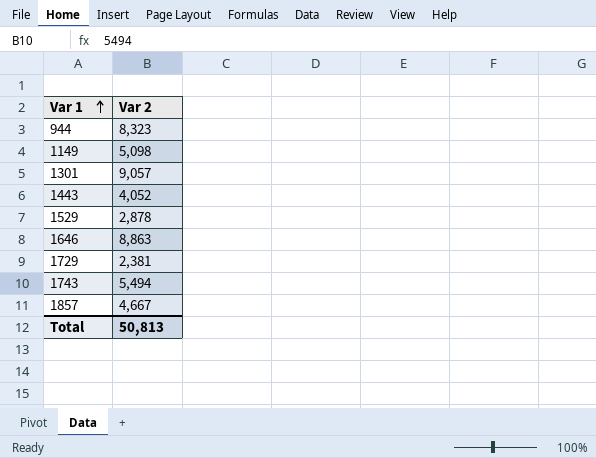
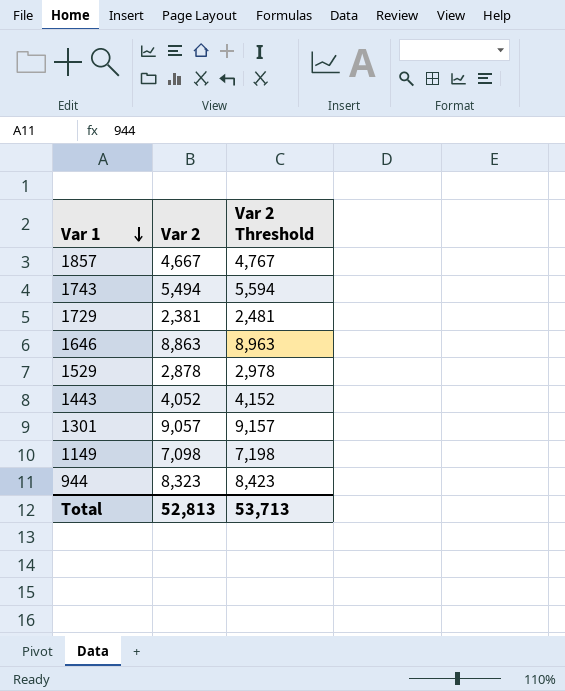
row order: Var 1 ascending -> Var 1 descending
column Var 2 Threshold | formula: none -> [Var 2] + 100
1149 | Var 2: 5,098 -> 7,098
Total | Var 2: 50,813 -> 52,813

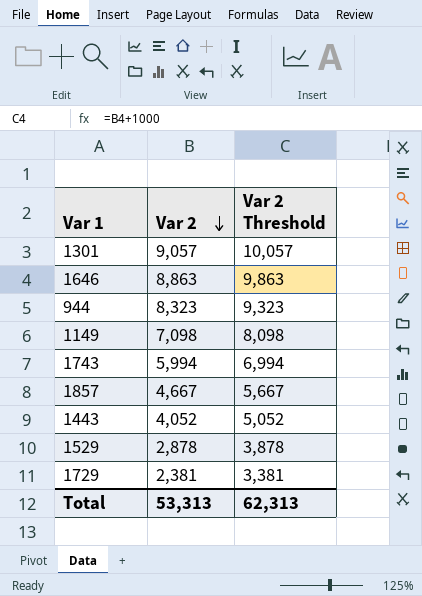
row order: Var 1 descending -> Var 2 descending
column Var 2 Threshold | formula: [Var 2] + 100 -> [Var 2] + 1000
1743 | Var 2: 5,494 -> 5,994
Total | Var 2: 52,813 -> 53,313
Total | Var 2 Threshold: 53,713 -> 62,313

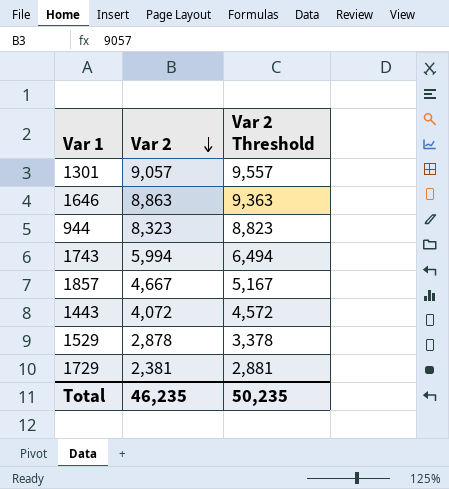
column Var 2 Threshold | formula: [Var 2] + 1000 -> [Var 2] + 500
row 1149: 7,098 | 8,098 -> none
1443 | Var 2: 4,052 -> 4,072
Total | Var 2: 53,313 -> 46,235
Total | Var 2 Threshold: 62,313 -> 50,235

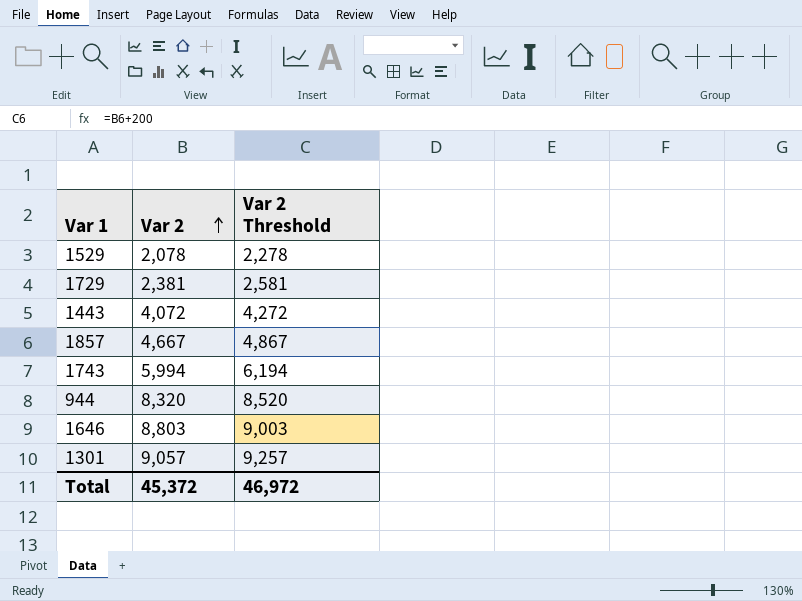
row order: Var 2 descending -> Var 2 ascending
column Var 2 Threshold | formula: [Var 2] + 500 -> [Var 2] + 200
1529 | Var 2: 2,878 -> 2,078
944 | Var 2: 8,323 -> 8,320
1646 | Var 2: 8,863 -> 8,803
Total | Var 2: 46,235 -> 45,372
Total | Var 2 Threshold: 50,235 -> 46,972

